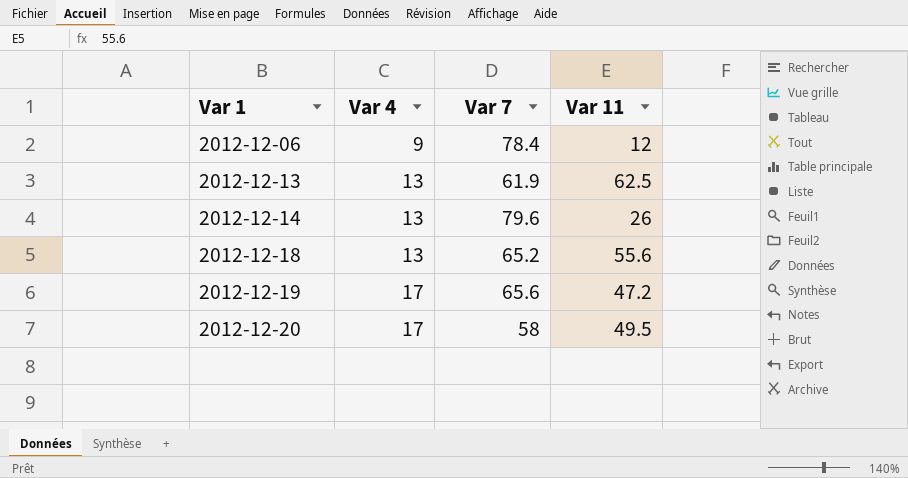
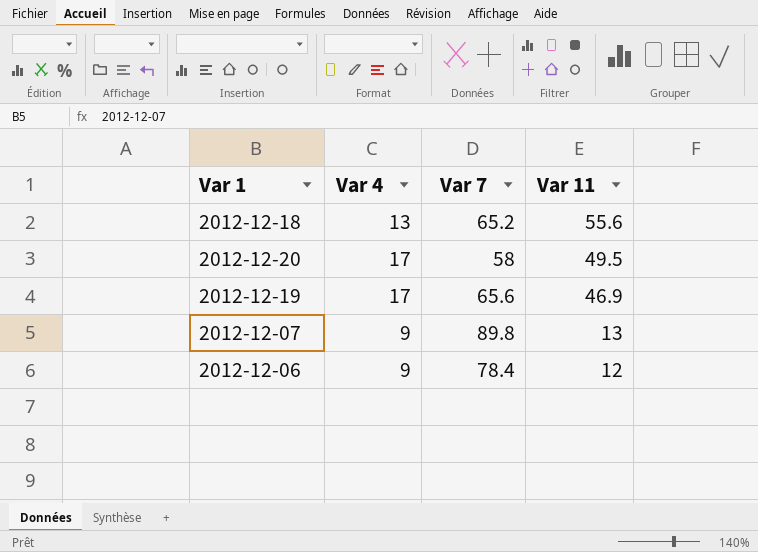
row order: Var 1 ascending -> Var 11 descending
row 2012-12-13: 13 | 61.9 | 62.5 -> none
row 2012-12-14: 13 | 79.6 | 26 -> none
2012-12-19 | Var 11: 47.2 -> 46.9
row 2012-12-07: none -> 9 | 89.8 | 13

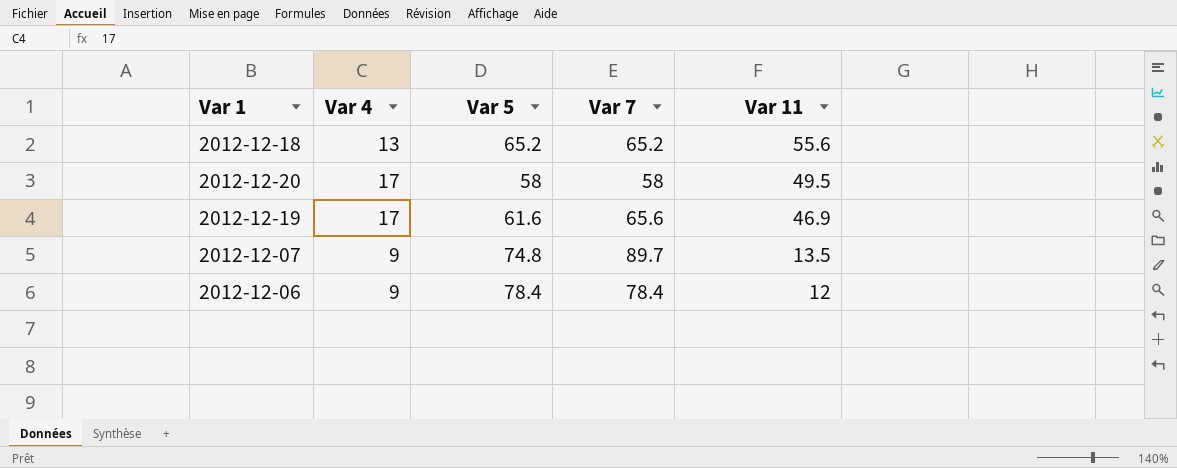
column Var 5 | position: none -> 3
2012-12-07 | Var 7: 89.8 -> 89.7
2012-12-07 | Var 11: 13 -> 13.5

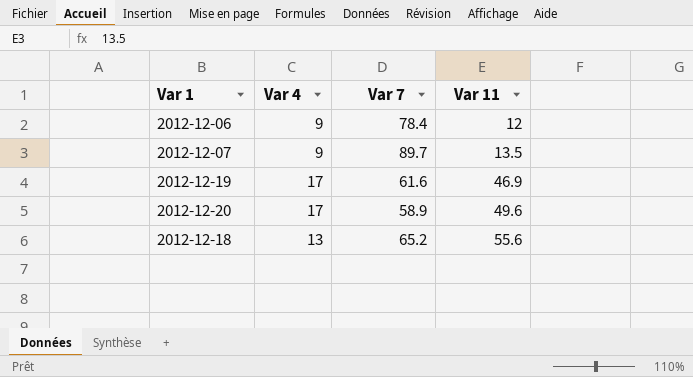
row order: Var 11 descending -> Var 11 ascending
column Var 5 | position: 3 -> none
2012-12-19 | Var 7: 65.6 -> 61.6
2012-12-20 | Var 7: 58 -> 58.9
2012-12-20 | Var 11: 49.5 -> 49.6

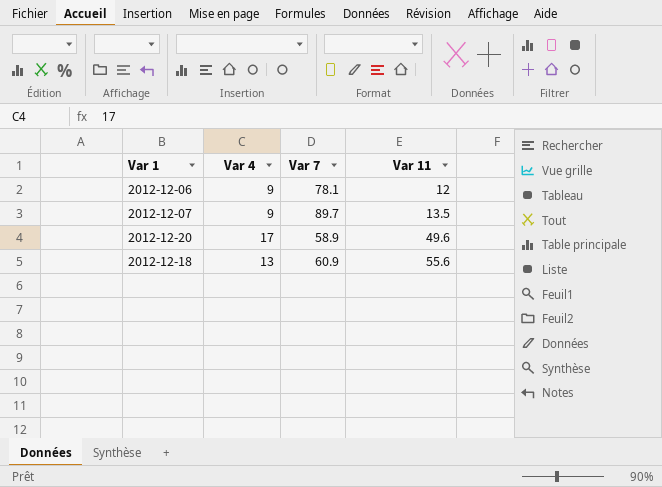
row 2012-12-19: 17 | 61.6 | 46.9 -> none
2012-12-06 | Var 7: 78.4 -> 78.1
2012-12-18 | Var 7: 65.2 -> 60.9

